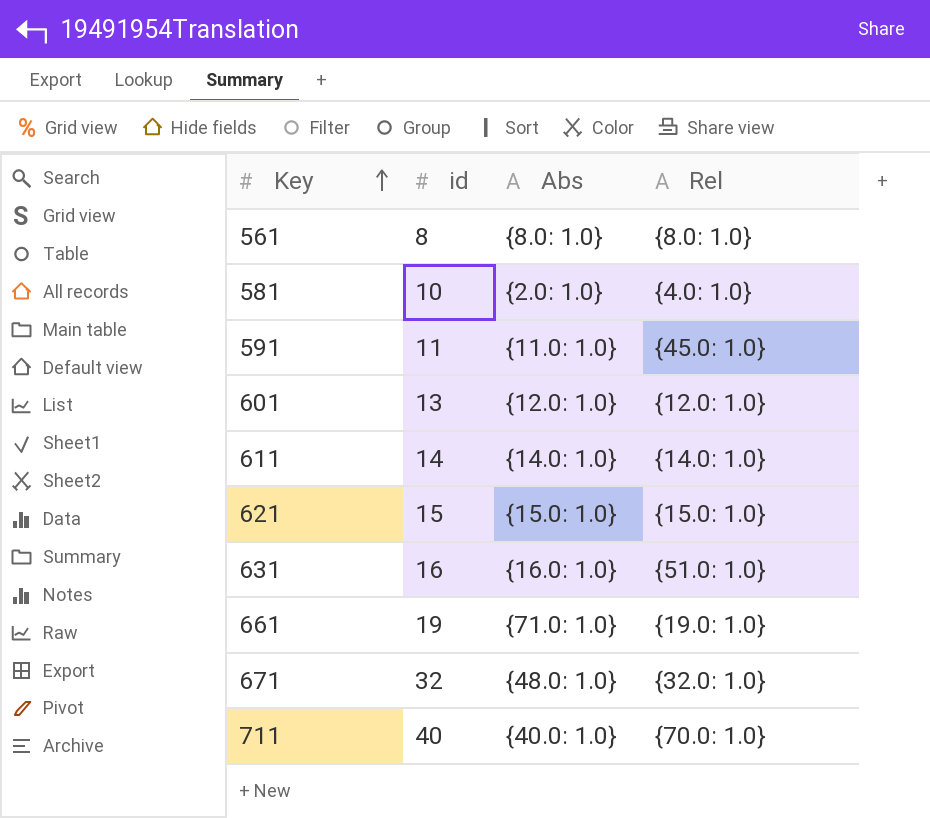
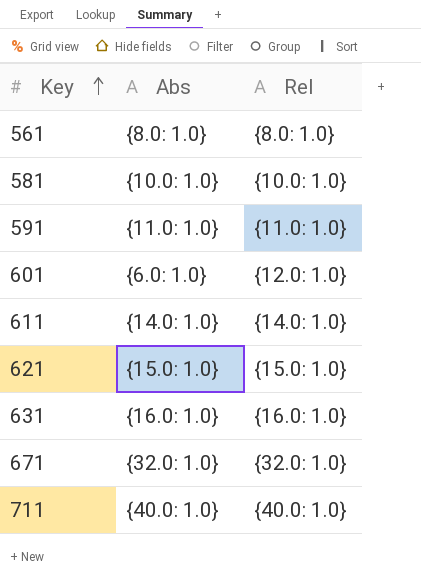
column id | position: 2 -> none
row 661: 19 | {71.0: 1.0} | {19.0: 1.0} -> none
581 | Abs: {2.0: 1.0} -> {10.0: 1.0}
581 | Rel: {4.0: 1.0} -> {10.0: 1.0}
591 | Rel: {45.0: 1.0} -> {11.0: 1.0}
601 | Abs: {12.0: 1.0} -> {6.0: 1.0}
631 | Rel: {51.0: 1.0} -> {16.0: 1.0}
671 | Abs: {48.0: 1.0} -> {32.0: 1.0}
711 | Rel: {70.0: 1.0} -> {40.0: 1.0}

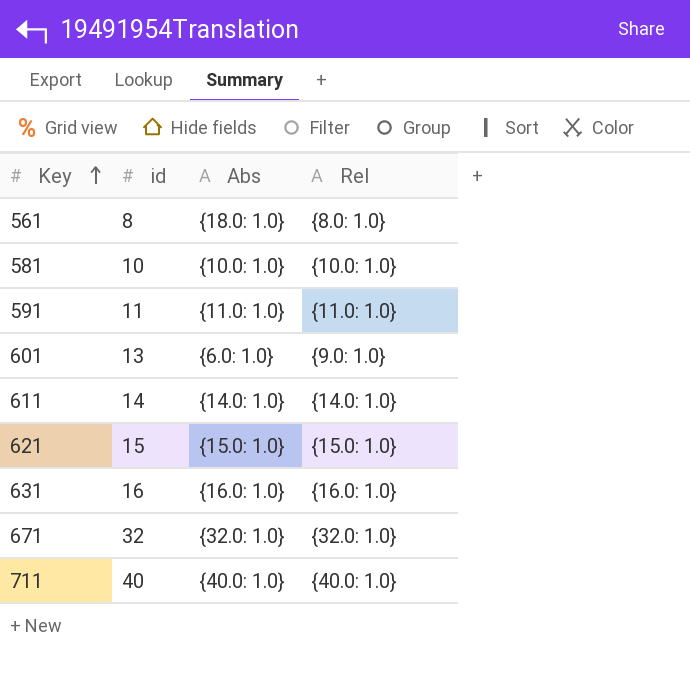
column id | position: none -> 2
561 | Abs: {8.0: 1.0} -> {18.0: 1.0}
601 | Rel: {12.0: 1.0} -> {9.0: 1.0}

